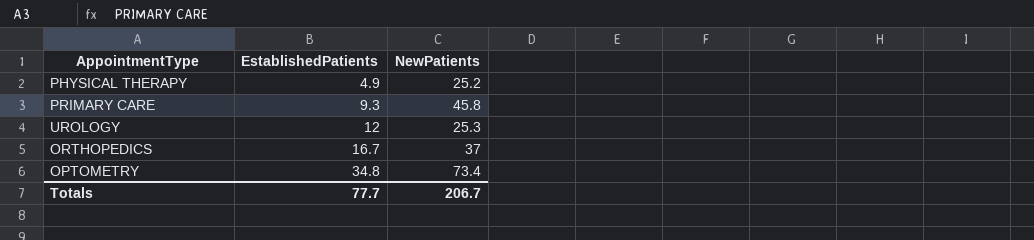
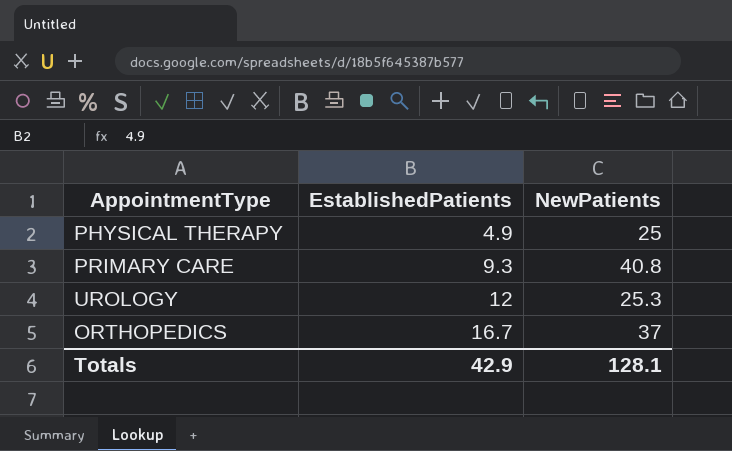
row OPTOMETRY: 34.8 | 73.4 -> none
PHYSICAL THERAPY | NewPatients: 25.2 -> 25
PRIMARY CARE | NewPatients: 45.8 -> 40.8
Totals | EstablishedPatients: 77.7 -> 42.9
Totals | NewPatients: 206.7 -> 128.1

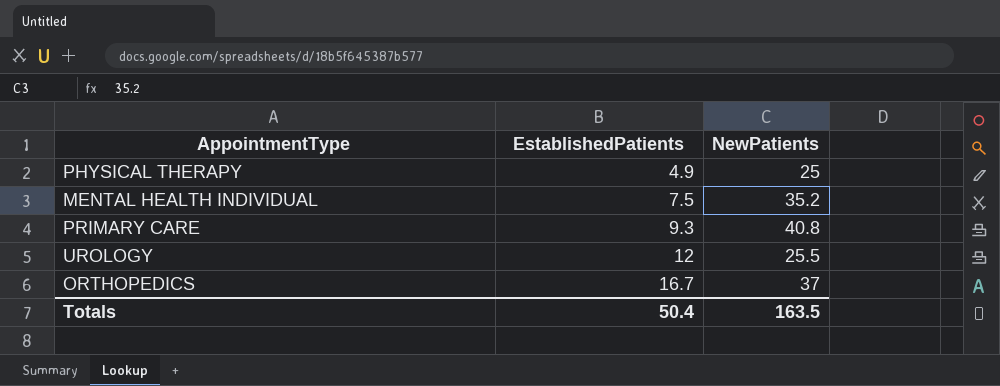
row MENTAL HEALTH INDIVIDUAL: none -> 7.5 | 35.2
UROLOGY | NewPatients: 25.3 -> 25.5
Totals | EstablishedPatients: 42.9 -> 50.4
Totals | NewPatients: 128.1 -> 163.5

